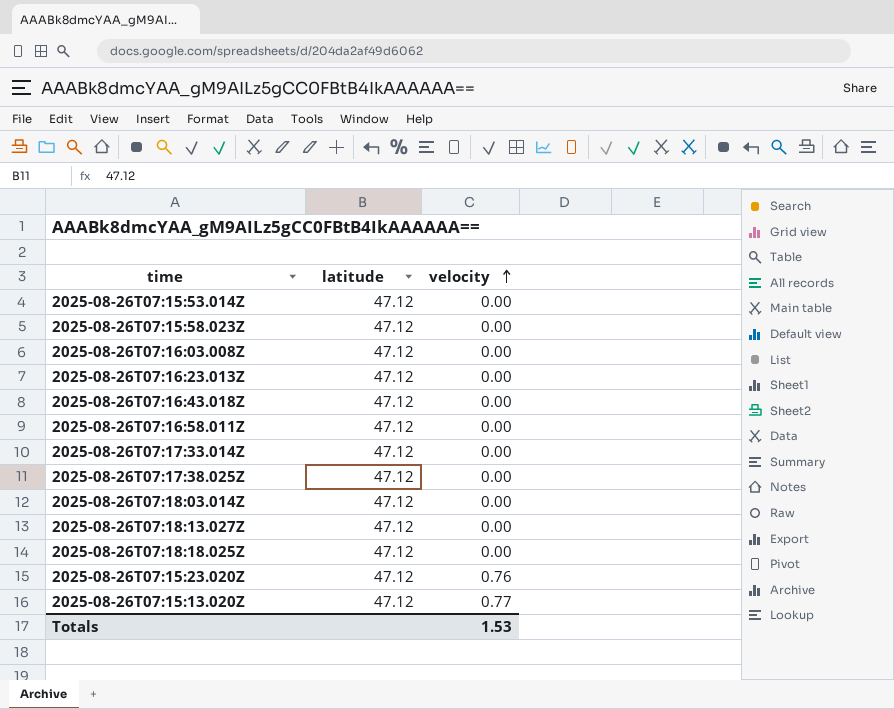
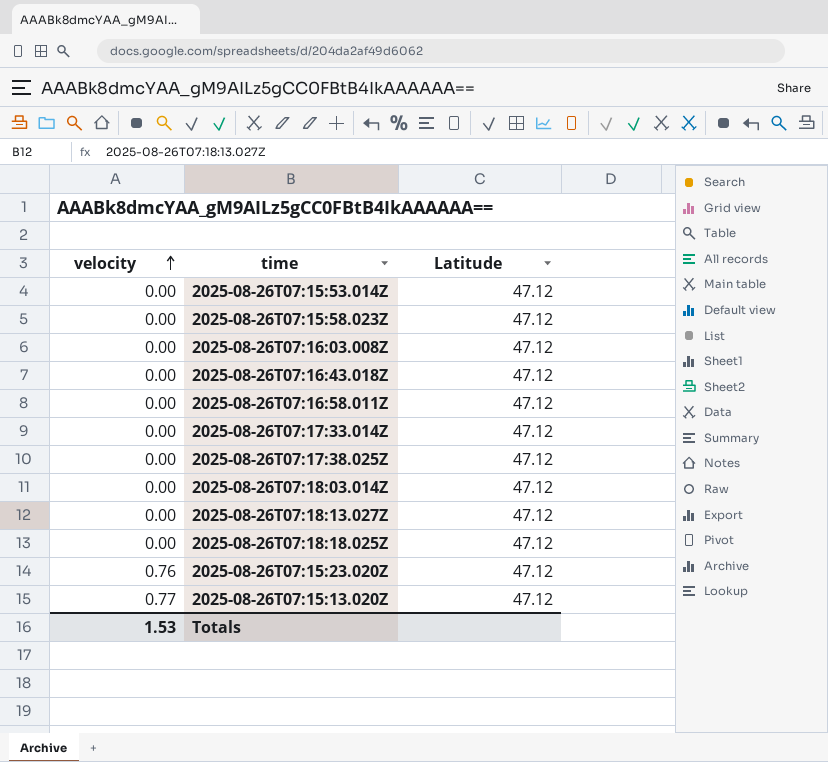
column velocity | position: 3 -> 1
column name: latitude -> Latitude
row 2025-08-26T07:16:23.013Z: 47.12 | 0.00 -> none

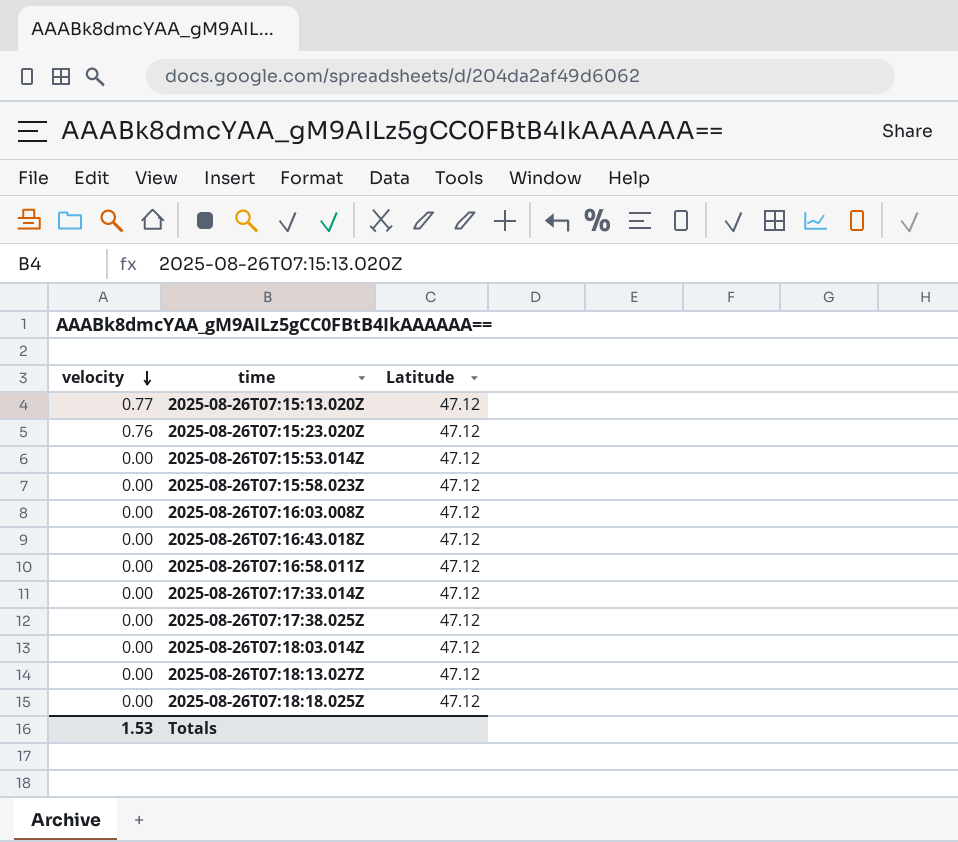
row order: velocity ascending -> velocity descending

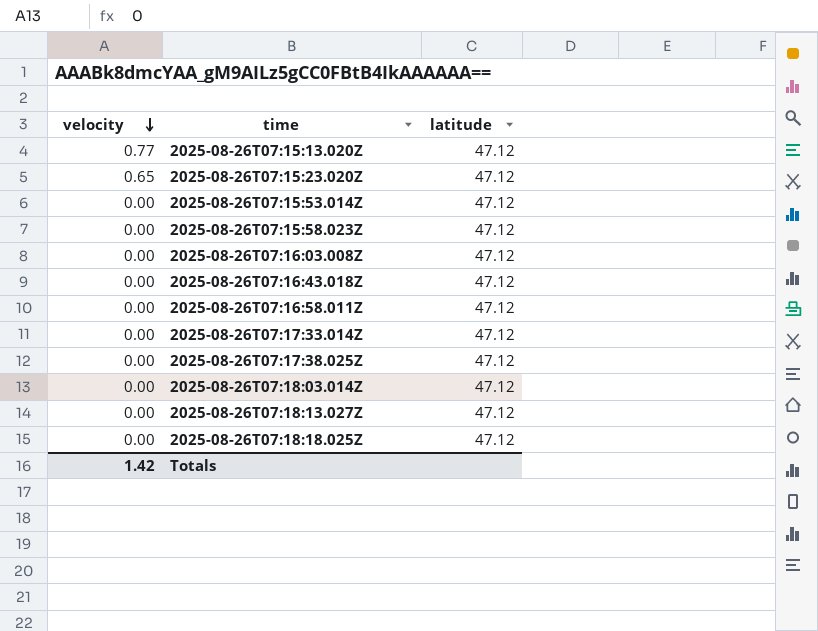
column name: Latitude -> latitude
2025-08-26T07:15:23.020Z | velocity: 0.76 -> 0.65
Totals | velocity: 1.53 -> 1.42

